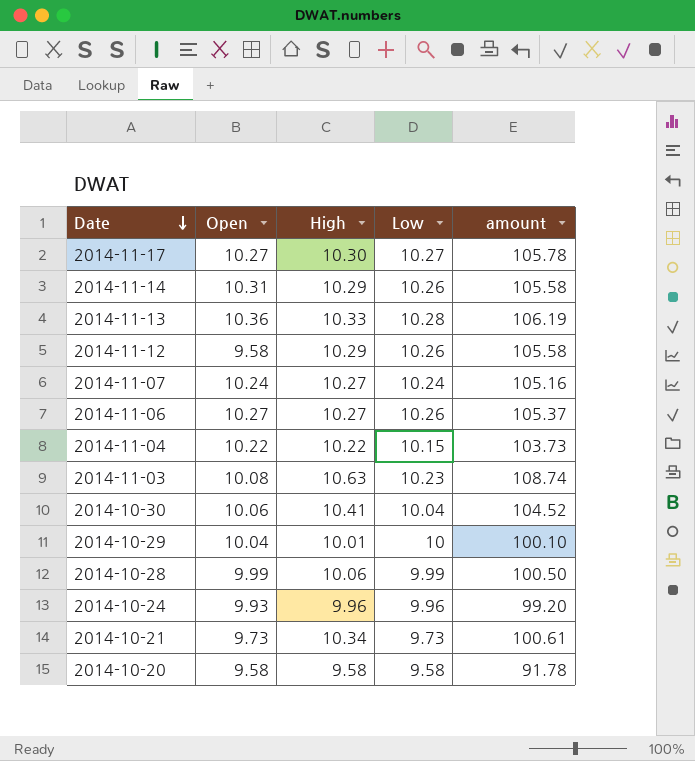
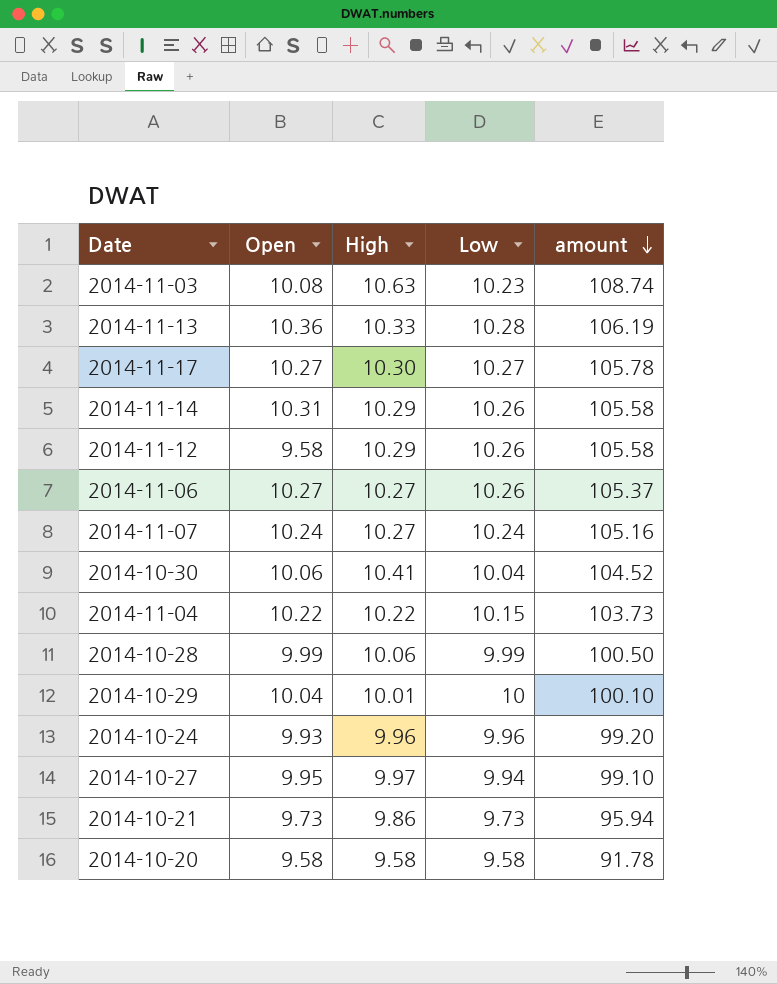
row order: Date descending -> amount descending
row 2014-10-27: none -> 9.95 | 9.97 | 9.94 | 99.10
2014-10-21 | High: 10.34 -> 9.86
2014-10-21 | amount: 100.61 -> 95.94

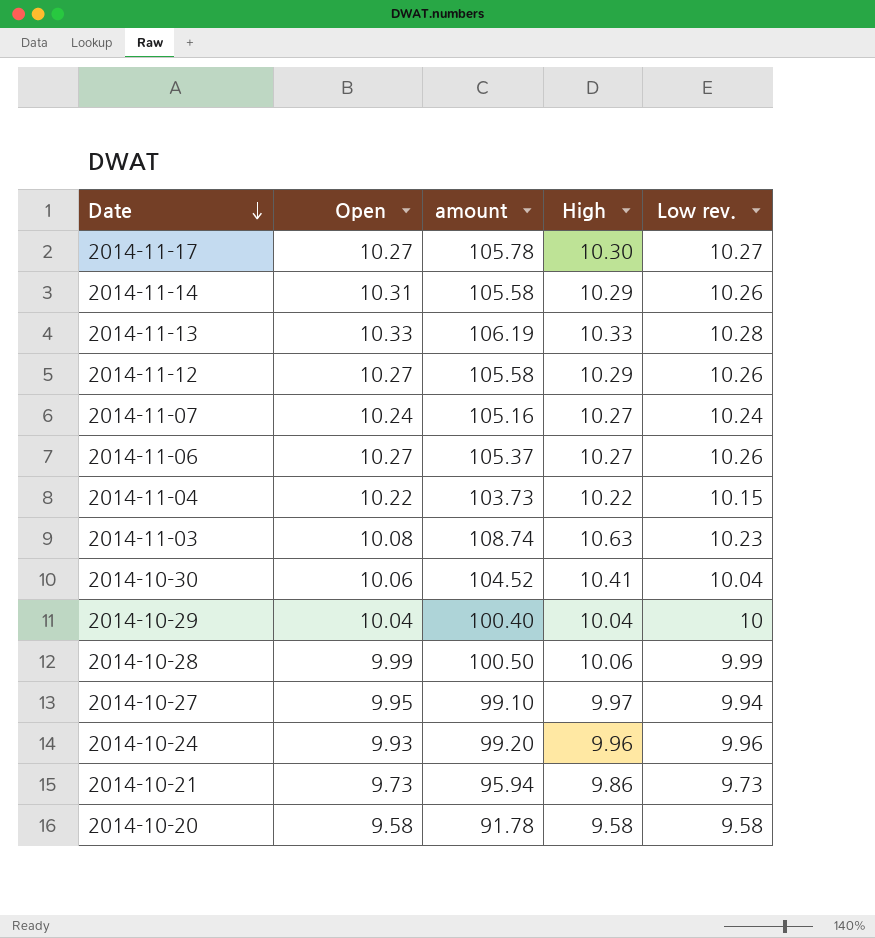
row order: amount descending -> Date descending
column amount | position: 5 -> 3
column name: Low -> Low rev.
2014-11-13 | Open: 10.36 -> 10.33
2014-11-12 | Open: 9.58 -> 10.27
2014-10-29 | amount: 100.10 -> 100.40
2014-10-29 | High: 10.01 -> 10.04

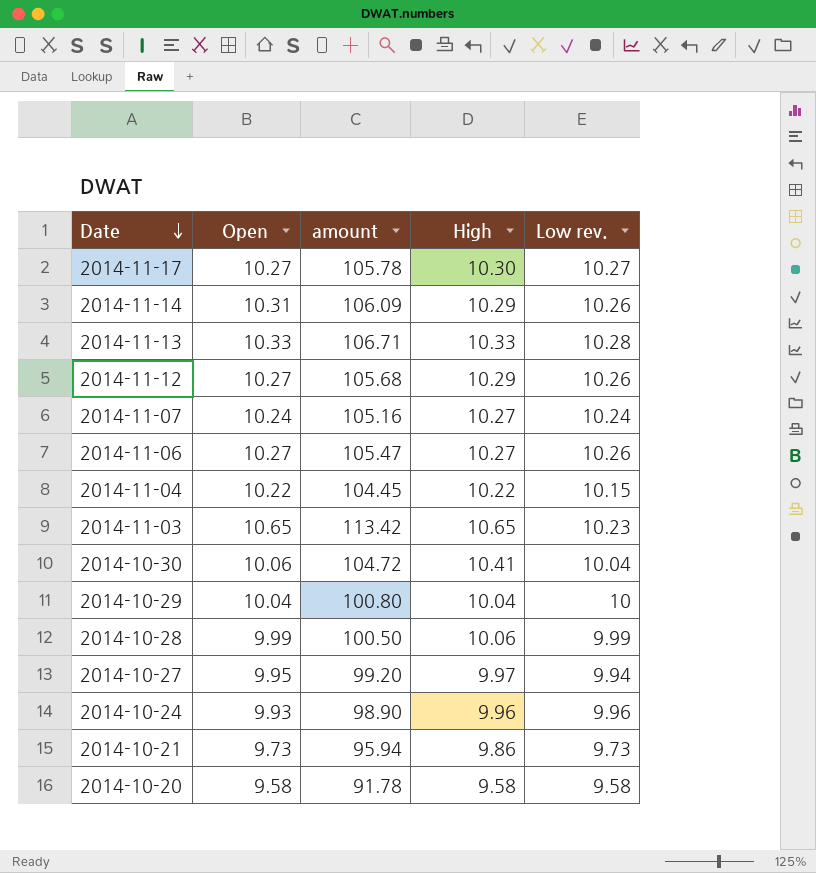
column amount | formula: [High] * [Low rev.] -> [Open] * [High]
2014-11-03 | Open: 10.08 -> 10.65
2014-11-03 | High: 10.63 -> 10.65

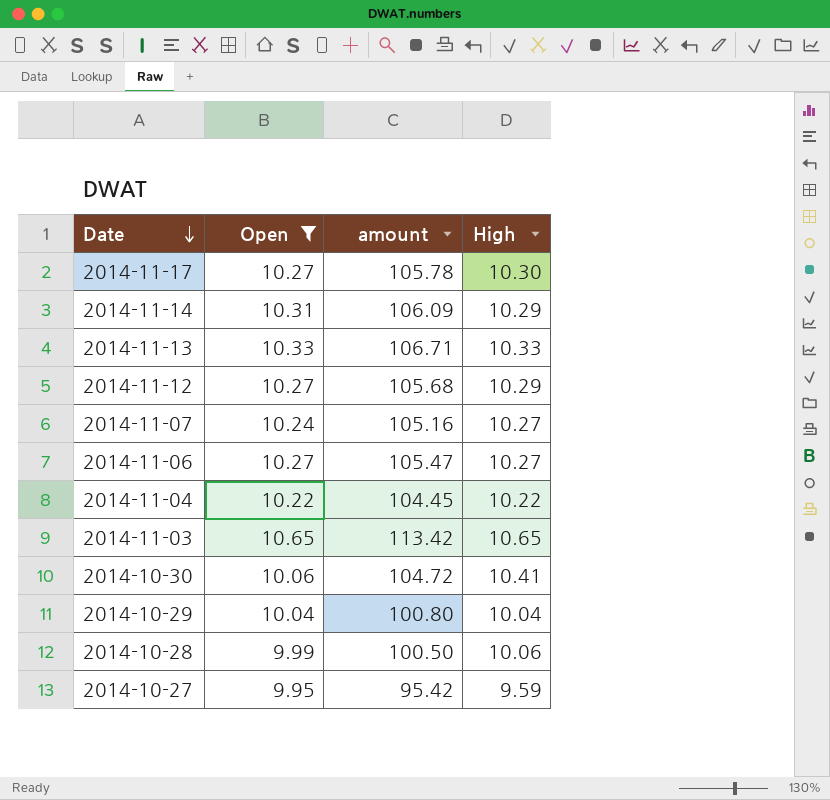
filter: none -> Open >= 9.95
column Low rev. | position: 5 -> none
2014-10-27 | amount: 99.20 -> 95.42
2014-10-27 | High: 9.97 -> 9.59

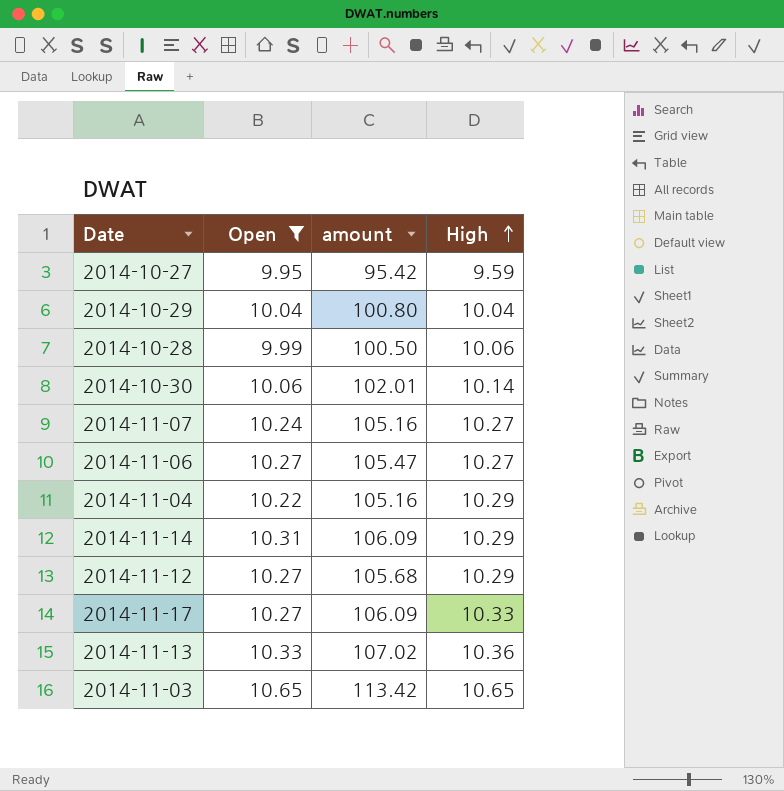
row order: Date descending -> High ascending
2014-10-30 | amount: 104.72 -> 102.01
2014-10-30 | High: 10.41 -> 10.14
2014-11-04 | amount: 104.45 -> 105.16
2014-11-04 | High: 10.22 -> 10.29
2014-11-17 | amount: 105.78 -> 106.09
2014-11-17 | High: 10.30 -> 10.33
2014-11-13 | amount: 106.71 -> 107.02
2014-11-13 | High: 10.33 -> 10.36

